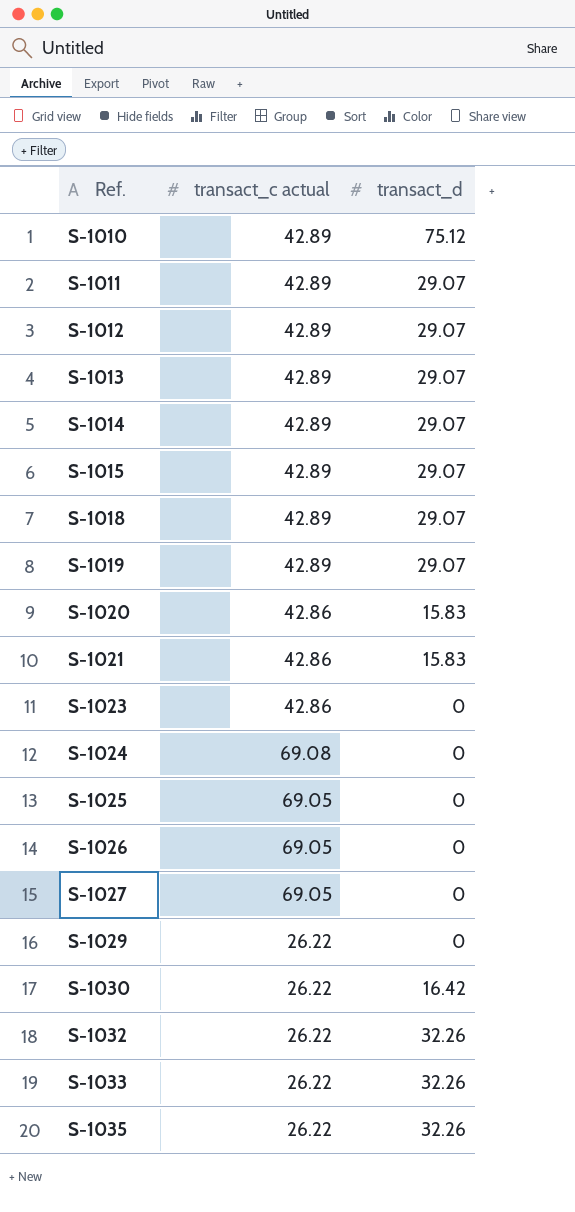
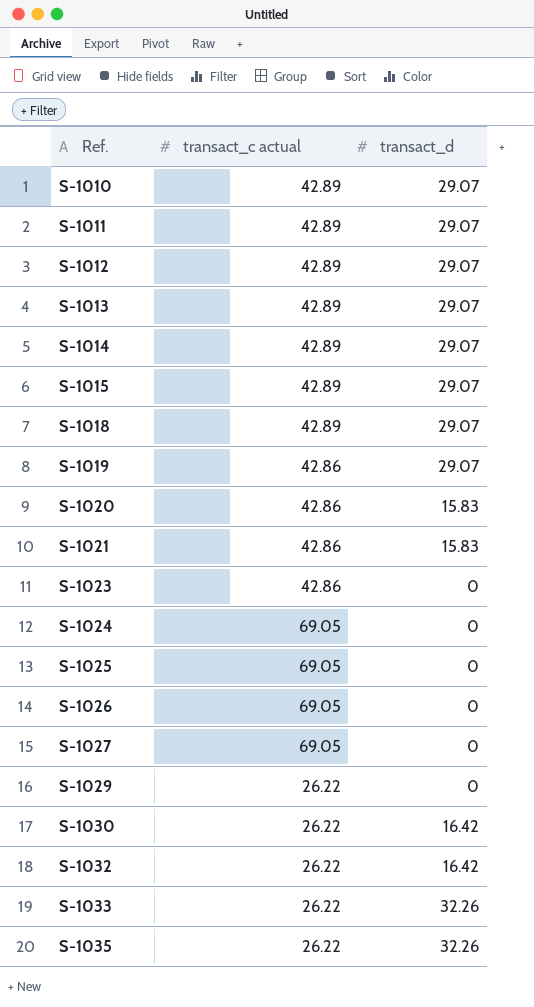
S-1010 | transact_d: 75.12 -> 29.07
S-1019 | transact_c actual: 42.89 -> 42.86
S-1024 | transact_c actual: 69.08 -> 69.05
S-1032 | transact_d: 32.26 -> 16.42

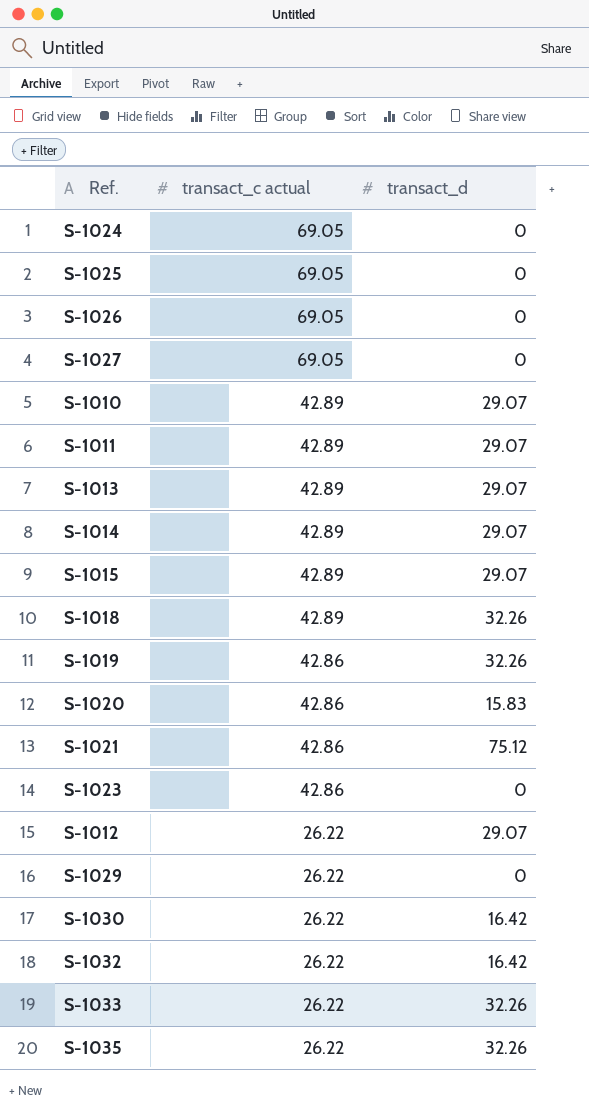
row order: Ref. ascending -> transact_c actual descending
S-1018 | transact_d: 29.07 -> 32.26
S-1019 | transact_d: 29.07 -> 32.26
S-1021 | transact_d: 15.83 -> 75.12
S-1012 | transact_c actual: 42.89 -> 26.22

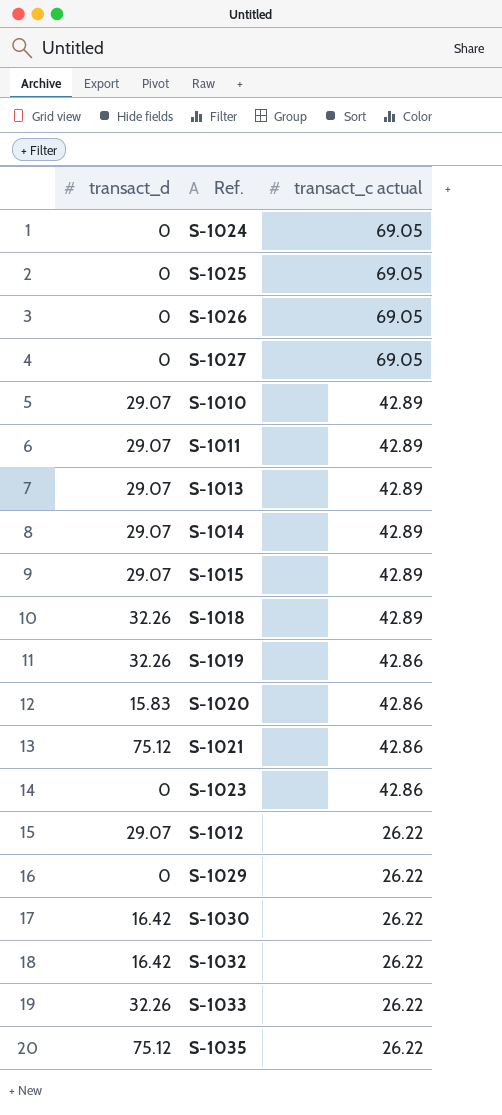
column transact_d | position: 3 -> 1
S-1035 | transact_d: 32.26 -> 75.12

